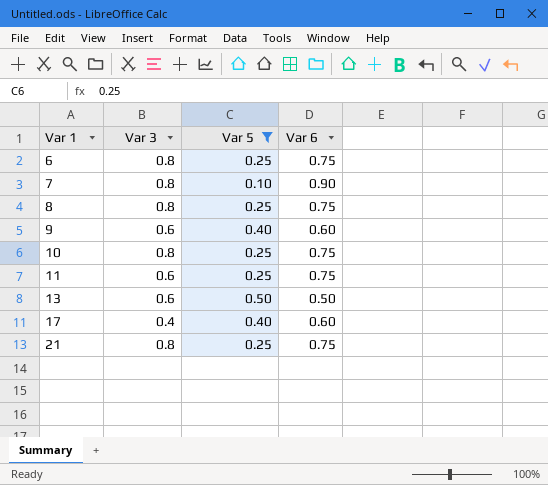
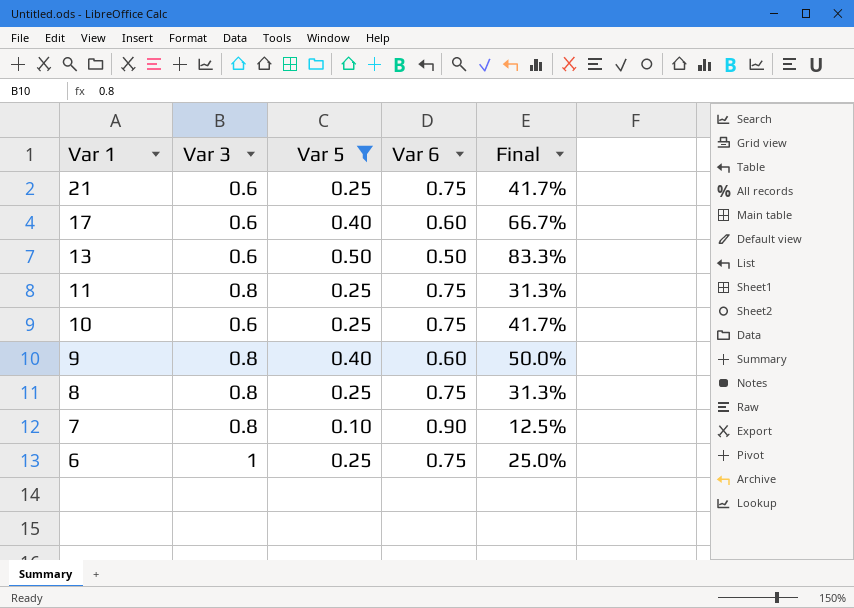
row order: Var 1 ascending -> Var 1 descending
column Final | formula: none -> [Var 5] / [Var 3]
21 | Var 3: 0.8 -> 0.6
17 | Var 3: 0.4 -> 0.6
11 | Var 3: 0.6 -> 0.8
10 | Var 3: 0.8 -> 0.6
9 | Var 3: 0.6 -> 0.8
6 | Var 3: 0.8 -> 1

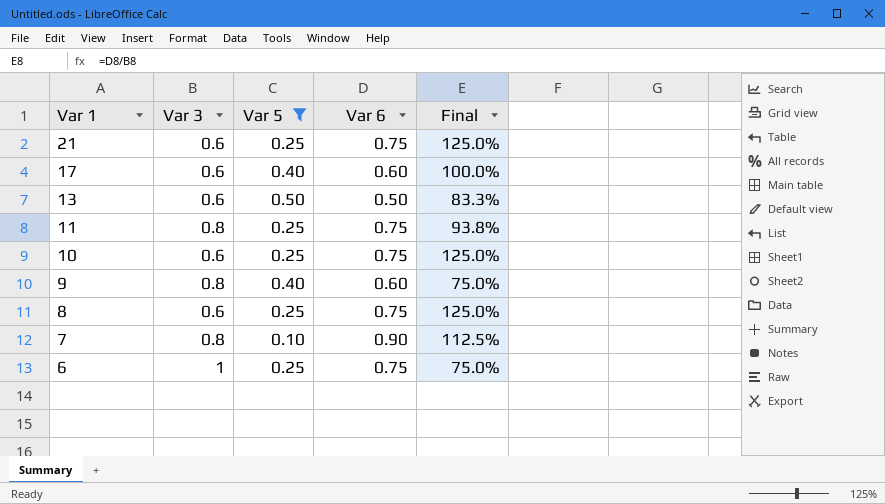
column Final | formula: [Var 5] / [Var 3] -> [Var 6] / [Var 3]
8 | Var 3: 0.8 -> 0.6

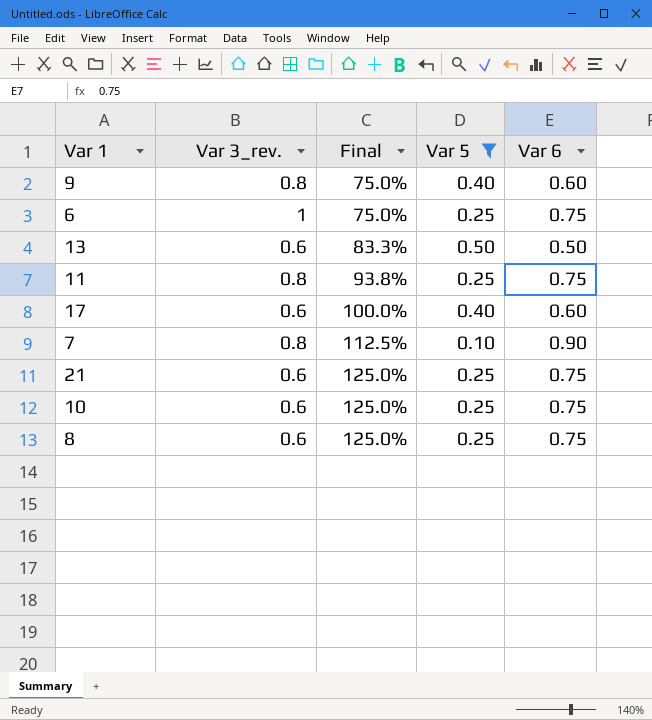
row order: Var 1 descending -> Final ascending
column name: Var 3 -> Var 3_rev.
column Final | position: 5 -> 3

